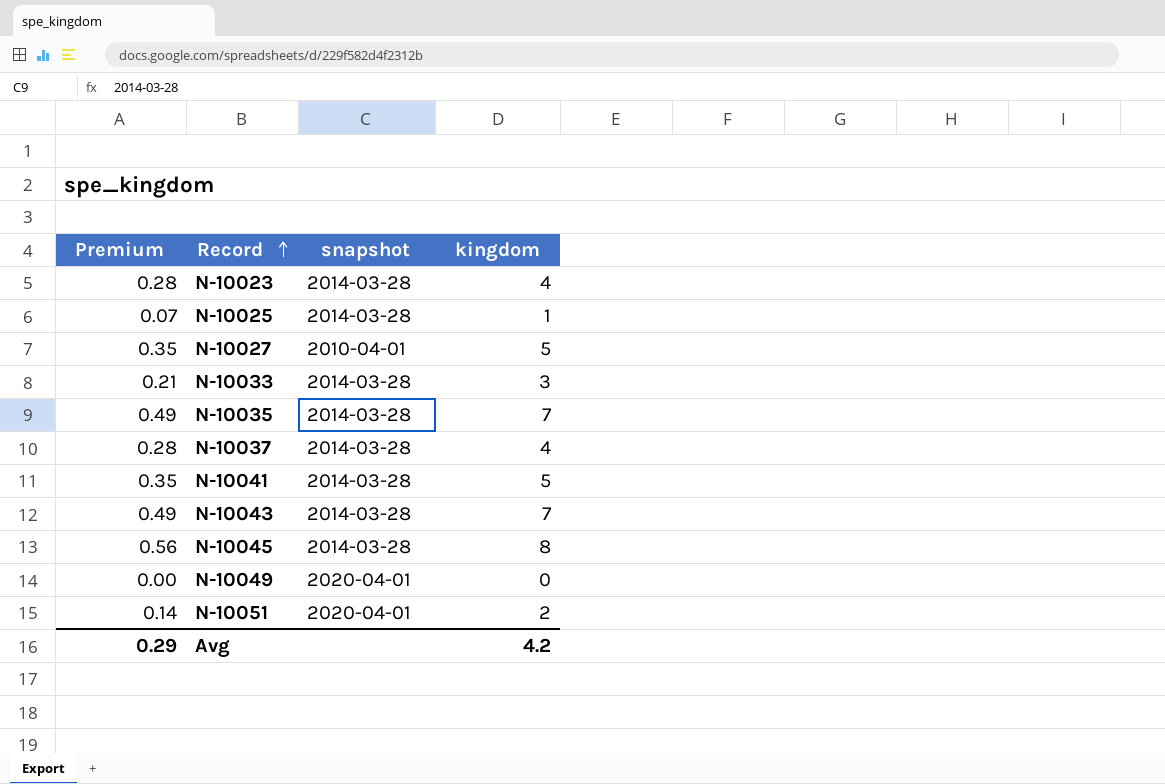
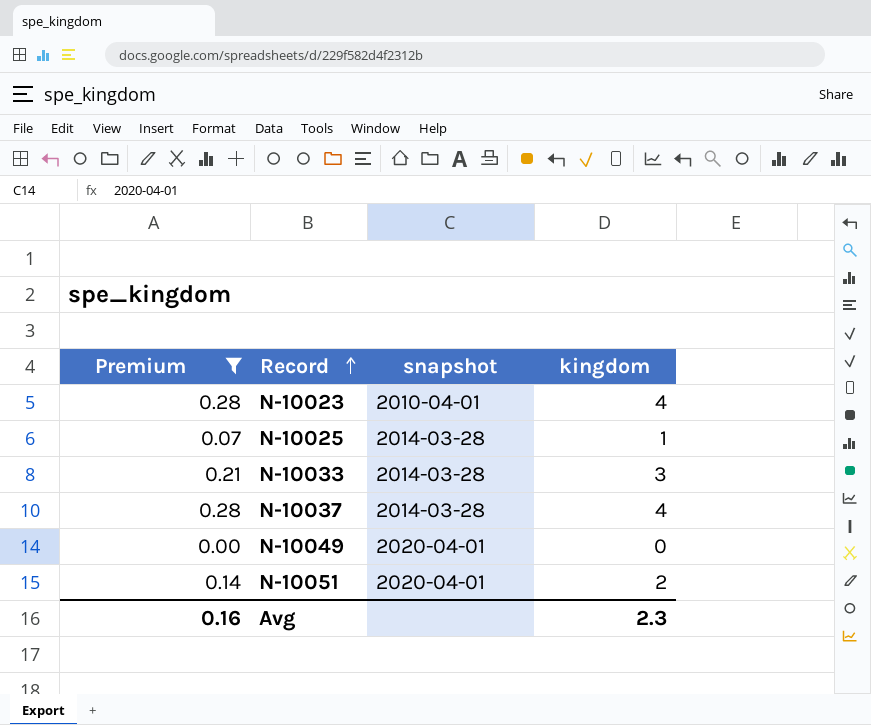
filter: none -> Premium <= 0.28
N-10023 | snapshot: 2014-03-28 -> 2010-04-01
Avg | Premium: 0.29 -> 0.16
Avg | kingdom: 4.2 -> 2.3

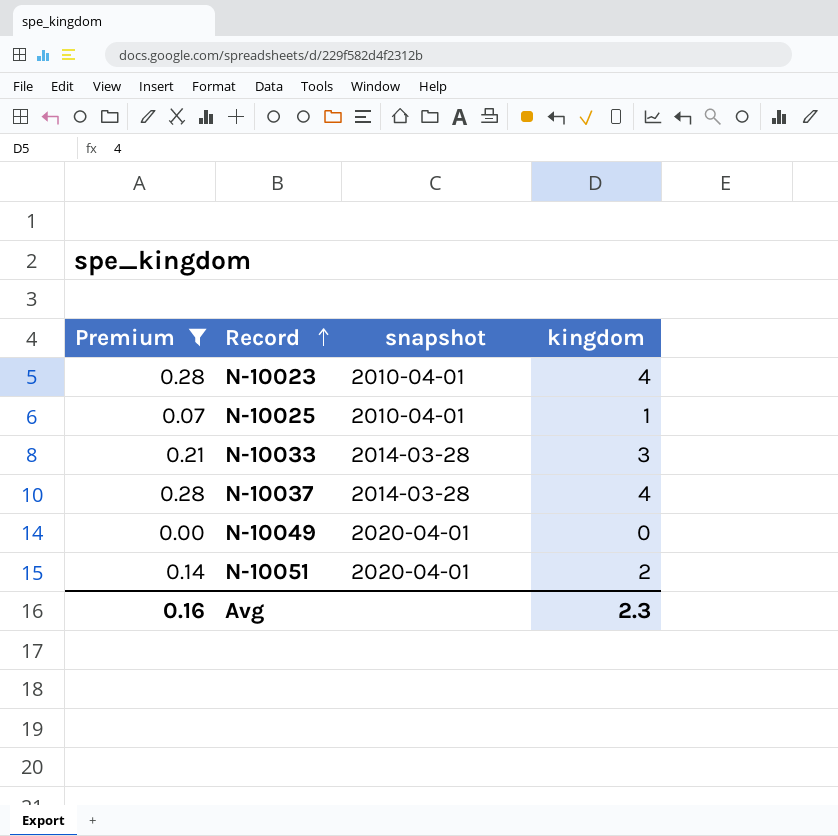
N-10025 | snapshot: 2014-03-28 -> 2010-04-01

